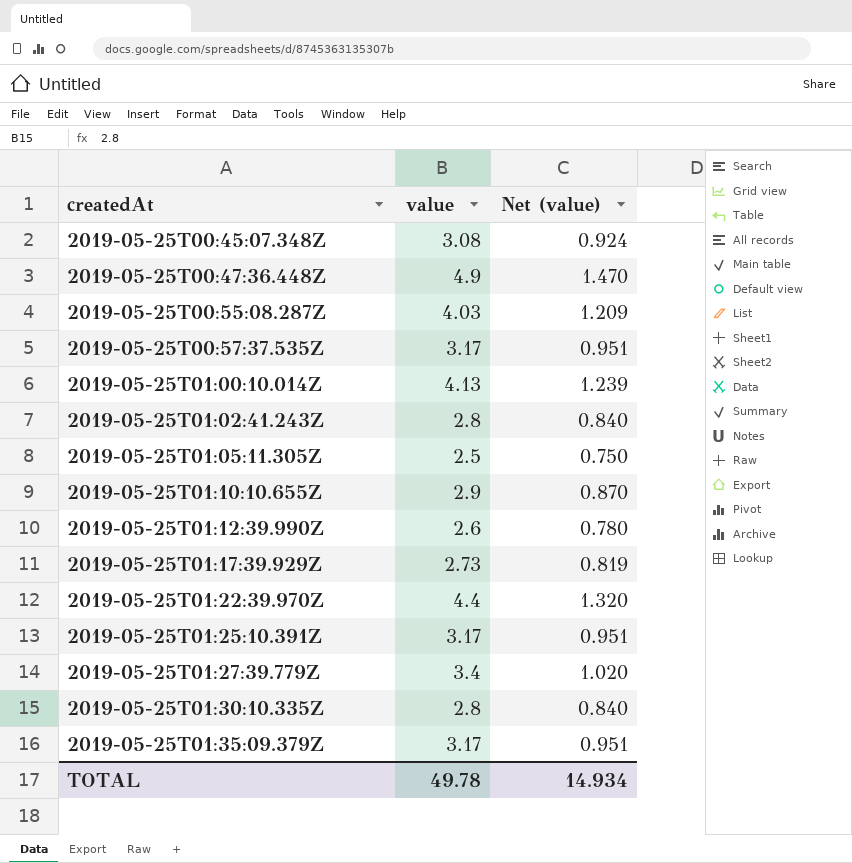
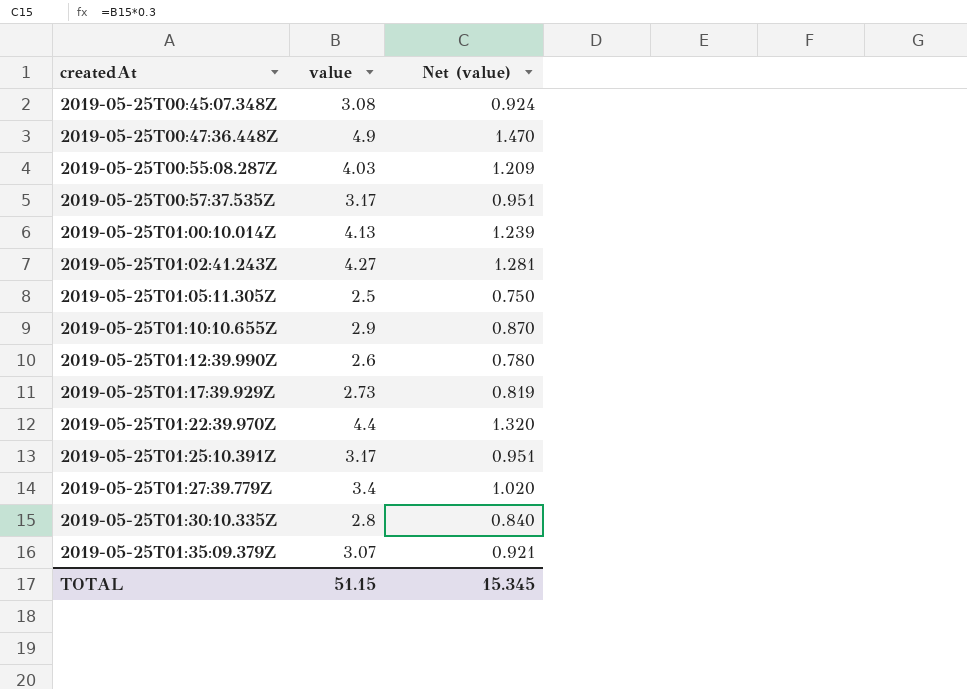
2019-05-25T01:02:41.243Z | value: 2.8 -> 4.27
2019-05-25T01:02:41.243Z | Net (value): 0.840 -> 1.281
2019-05-25T01:35:09.379Z | value: 3.17 -> 3.07
2019-05-25T01:35:09.379Z | Net (value): 0.951 -> 0.921
TOTAL | value: 49.78 -> 51.15
TOTAL | Net (value): 14.934 -> 15.345

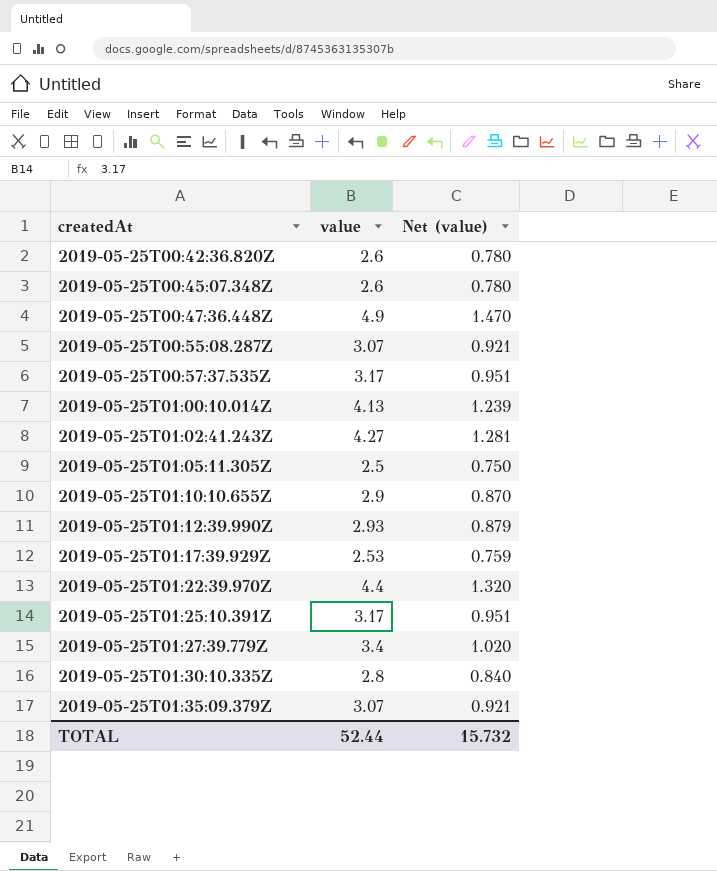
row 2019-05-25T00:42:36.820Z: none -> 2.6 | 0.780
2019-05-25T00:45:07.348Z | value: 3.08 -> 2.6
2019-05-25T00:45:07.348Z | Net (value): 0.924 -> 0.780
2019-05-25T00:55:08.287Z | value: 4.03 -> 3.07
2019-05-25T00:55:08.287Z | Net (value): 1.209 -> 0.921
2019-05-25T01:12:39.990Z | value: 2.6 -> 2.93
2019-05-25T01:12:39.990Z | Net (value): 0.780 -> 0.879
2019-05-25T01:17:39.929Z | value: 2.73 -> 2.53
2019-05-25T01:17:39.929Z | Net (value): 0.819 -> 0.759
TOTAL | value: 51.15 -> 52.44
TOTAL | Net (value): 15.345 -> 15.732

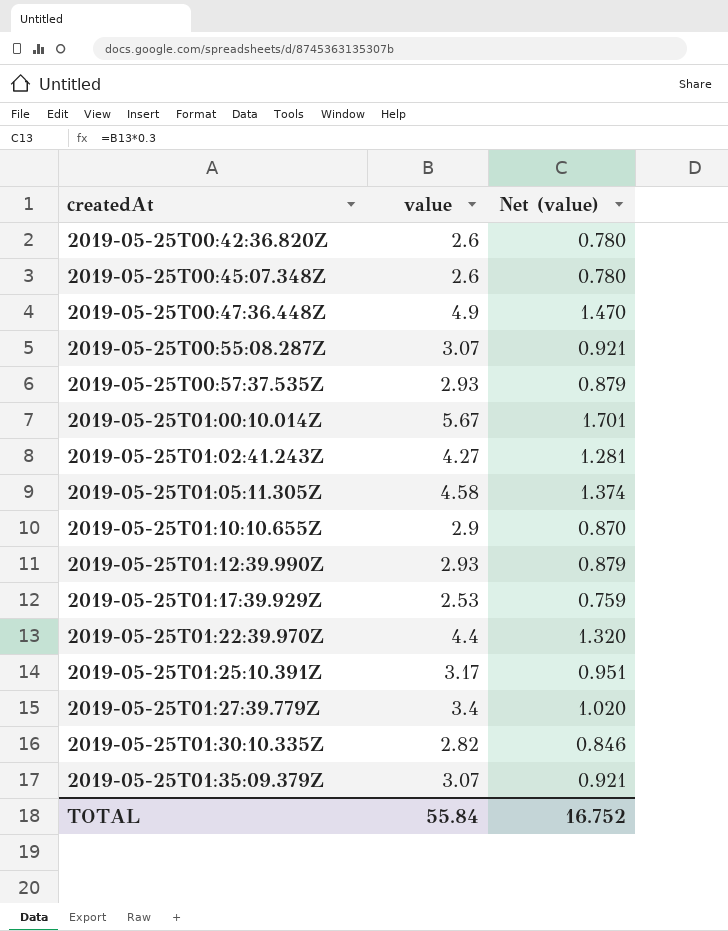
2019-05-25T00:57:37.535Z | value: 3.17 -> 2.93
2019-05-25T00:57:37.535Z | Net (value): 0.951 -> 0.879
2019-05-25T01:00:10.014Z | value: 4.13 -> 5.67
2019-05-25T01:00:10.014Z | Net (value): 1.239 -> 1.701
2019-05-25T01:05:11.305Z | value: 2.5 -> 4.58
2019-05-25T01:05:11.305Z | Net (value): 0.750 -> 1.374
2019-05-25T01:30:10.335Z | value: 2.8 -> 2.82
2019-05-25T01:30:10.335Z | Net (value): 0.840 -> 0.846
TOTAL | value: 52.44 -> 55.84
TOTAL | Net (value): 15.732 -> 16.752

